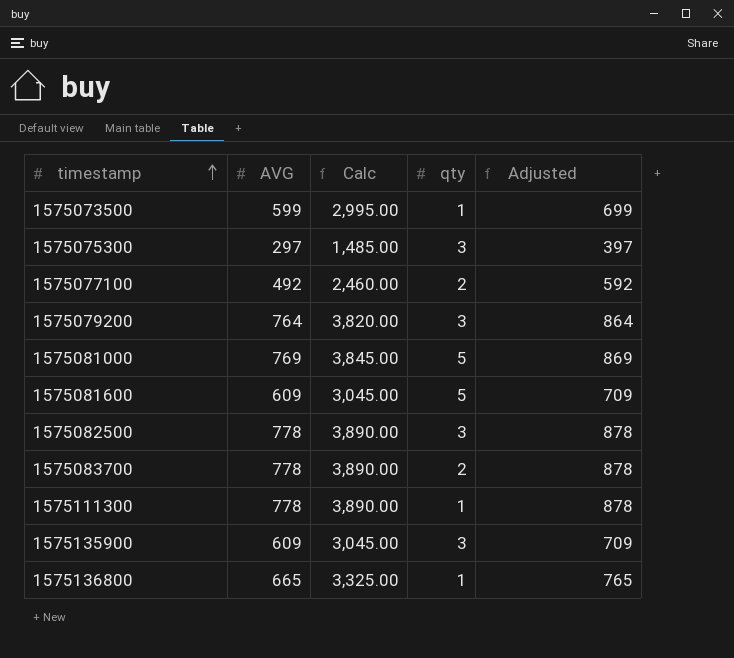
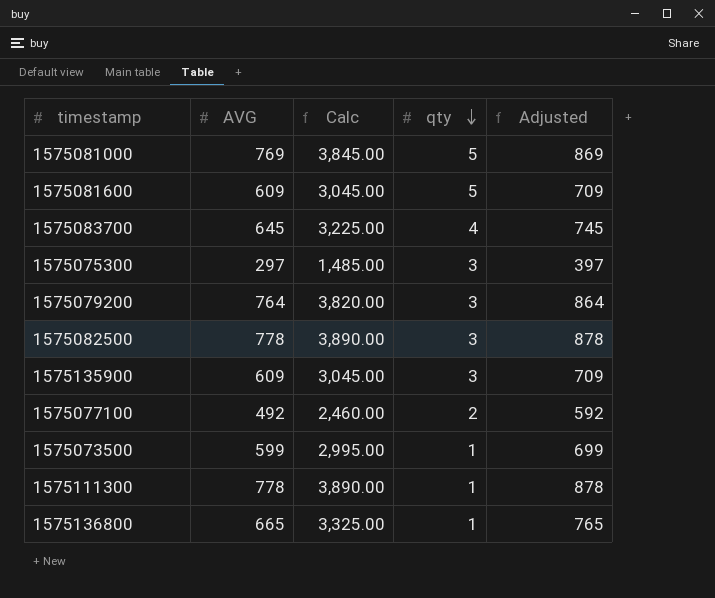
row order: timestamp ascending -> qty descending
1575083700 | AVG: 778 -> 645
1575083700 | Calc: 3,890.00 -> 3,225.00
1575083700 | qty: 2 -> 4
1575083700 | Adjusted: 878 -> 745

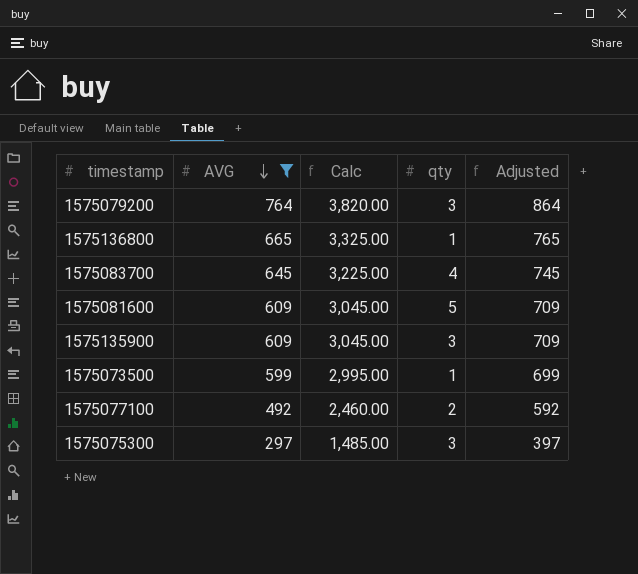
filter: none -> AVG <= 764
row order: qty descending -> AVG descending

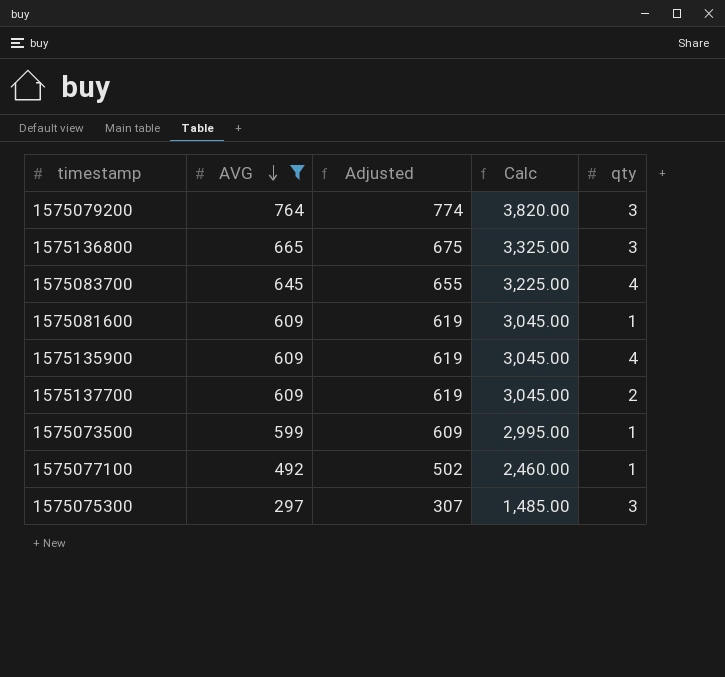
column Adjusted | formula: [AVG] + 100 -> [AVG] + 10
column Adjusted | position: 5 -> 3
1575136800 | qty: 1 -> 3
1575081600 | qty: 5 -> 1
1575135900 | qty: 3 -> 4
row 1575137700: none -> 609 | 619 | 3,045.00 | 2
1575077100 | qty: 2 -> 1

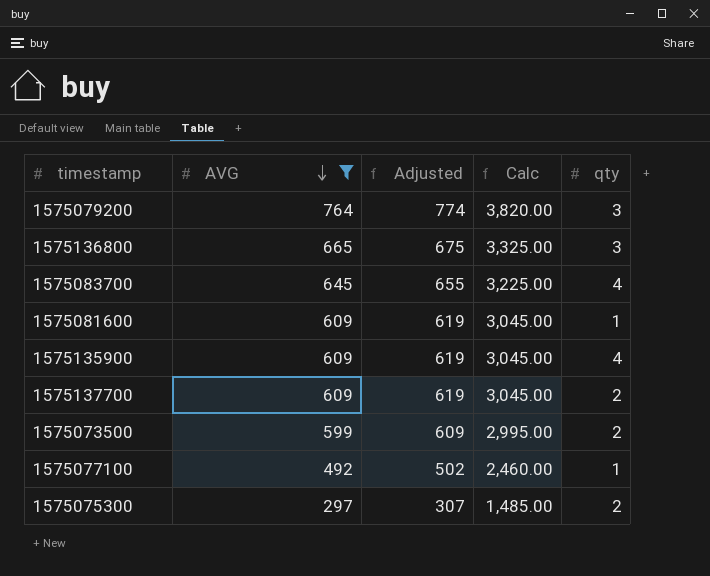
1575073500 | qty: 1 -> 2
1575075300 | qty: 3 -> 2

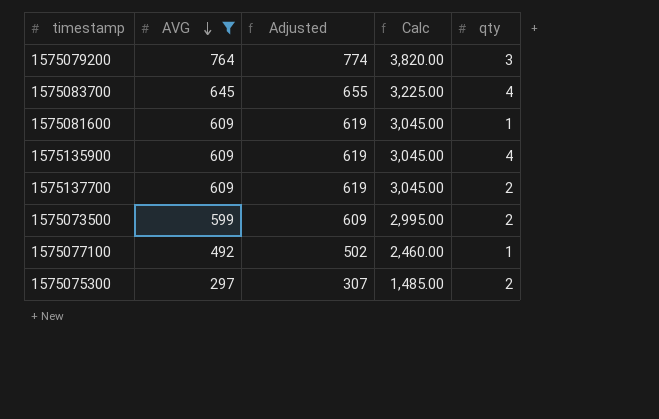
row 1575136800: 665 | 675 | 3,325.00 | 3 -> none

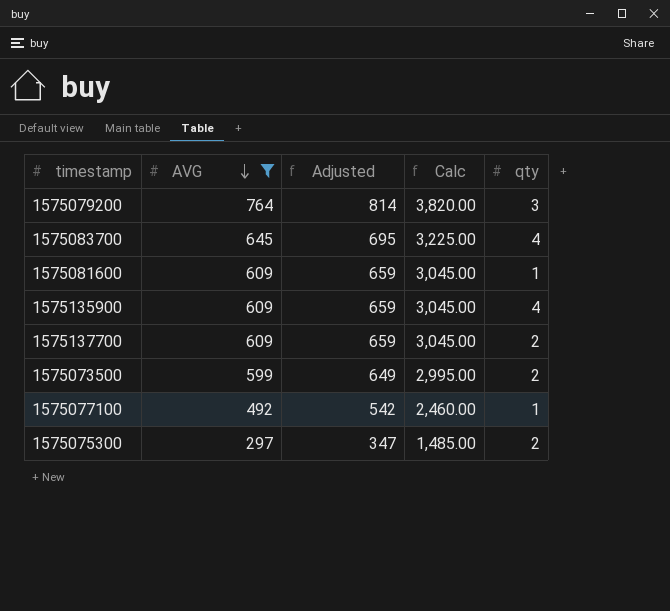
column Adjusted | formula: [AVG] + 10 -> [AVG] + 50

